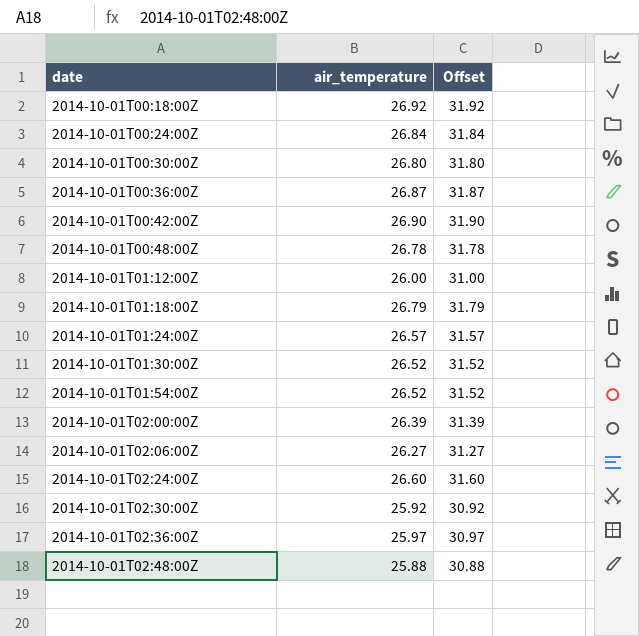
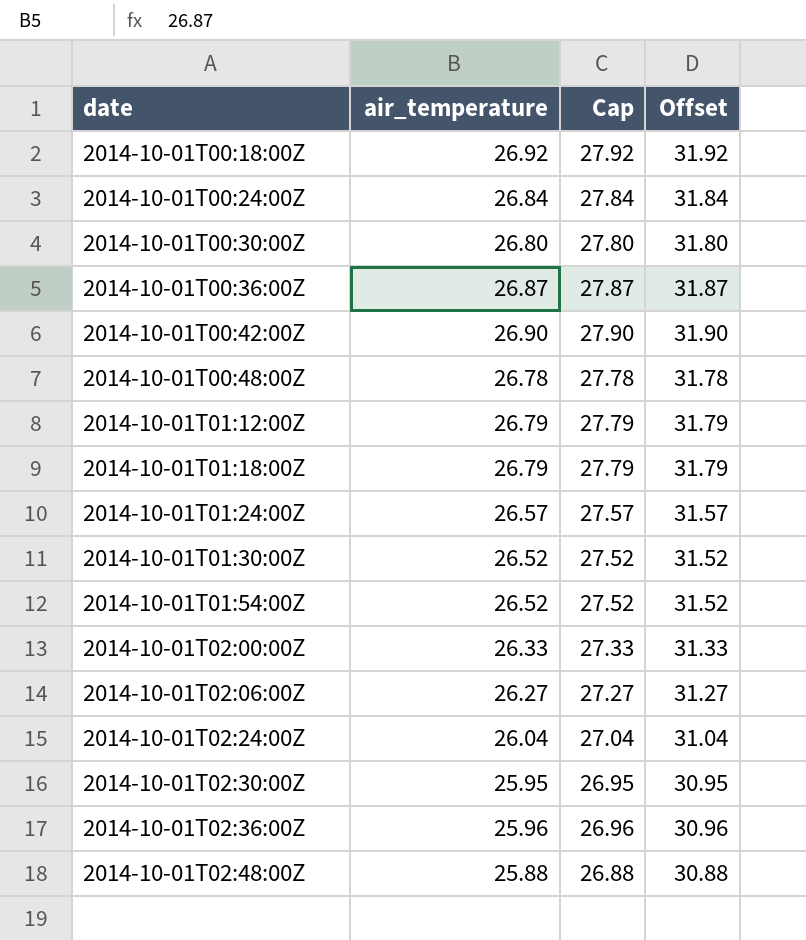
column Cap | formula: none -> [air_temperature] + 1
2014-10-01T01:12:00Z | air_temperature: 26.00 -> 26.79
2014-10-01T01:12:00Z | Offset: 31.00 -> 31.79
2014-10-01T02:00:00Z | air_temperature: 26.39 -> 26.33
2014-10-01T02:00:00Z | Offset: 31.39 -> 31.33
2014-10-01T02:24:00Z | air_temperature: 26.60 -> 26.04
2014-10-01T02:24:00Z | Offset: 31.60 -> 31.04
2014-10-01T02:30:00Z | air_temperature: 25.92 -> 25.95
2014-10-01T02:30:00Z | Offset: 30.92 -> 30.95
2014-10-01T02:36:00Z | air_temperature: 25.97 -> 25.96
2014-10-01T02:36:00Z | Offset: 30.97 -> 30.96

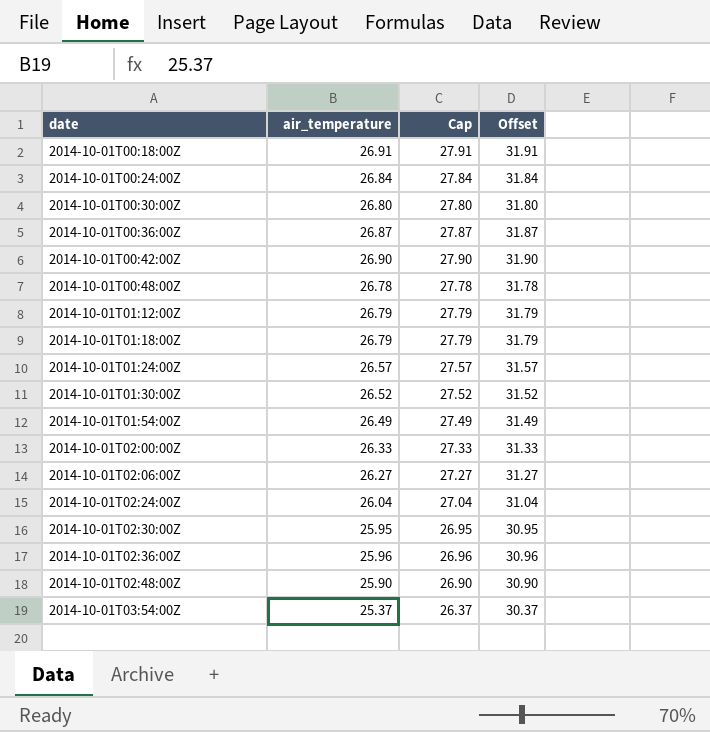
2014-10-01T00:18:00Z | air_temperature: 26.92 -> 26.91
2014-10-01T00:18:00Z | Cap: 27.92 -> 27.91
2014-10-01T00:18:00Z | Offset: 31.92 -> 31.91
2014-10-01T01:54:00Z | air_temperature: 26.52 -> 26.49
2014-10-01T01:54:00Z | Cap: 27.52 -> 27.49
2014-10-01T01:54:00Z | Offset: 31.52 -> 31.49
2014-10-01T02:48:00Z | air_temperature: 25.88 -> 25.90
2014-10-01T02:48:00Z | Cap: 26.88 -> 26.90
2014-10-01T02:48:00Z | Offset: 30.88 -> 30.90
row 2014-10-01T03:54:00Z: none -> 25.37 | 26.37 | 30.37

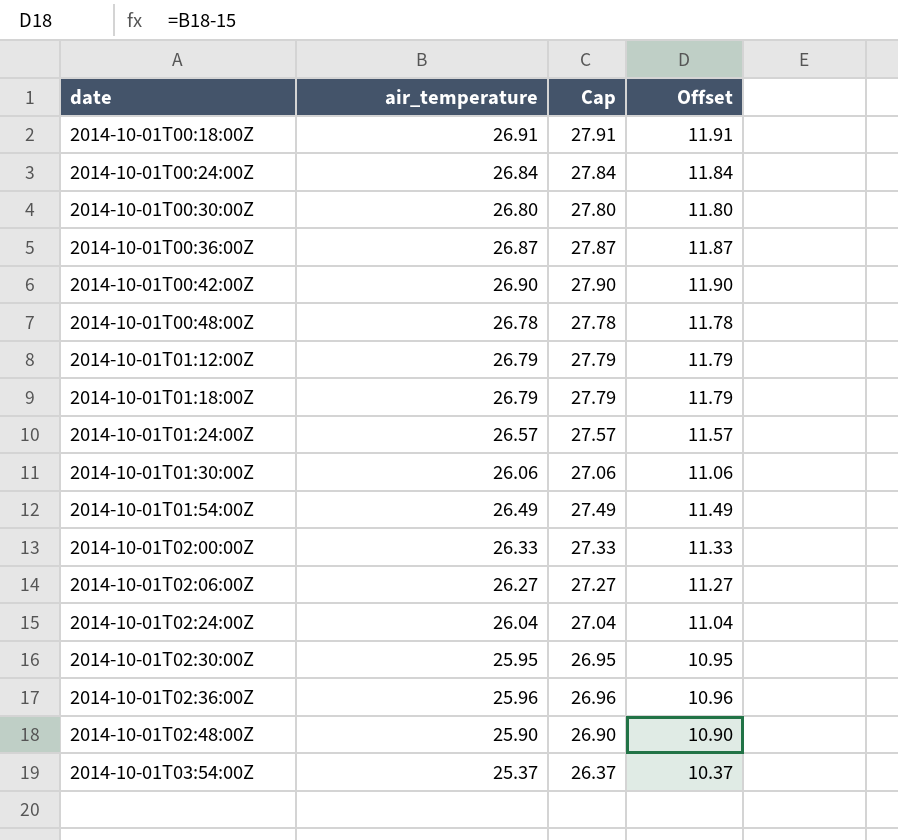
column Offset | formula: [air_temperature] + 5 -> [air_temperature] - 15
2014-10-01T01:30:00Z | air_temperature: 26.52 -> 26.06
2014-10-01T01:30:00Z | Cap: 27.52 -> 27.06

